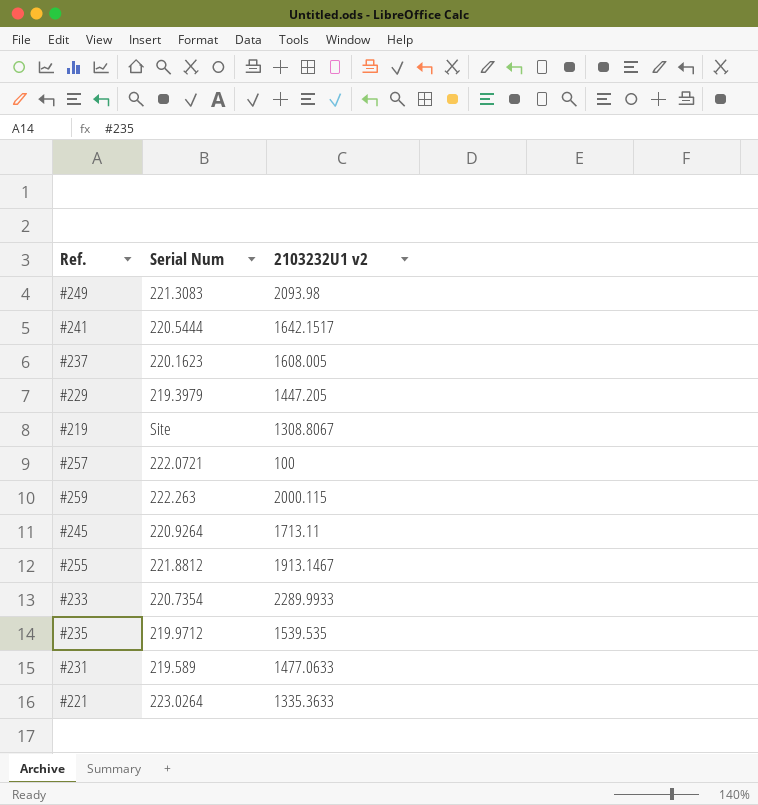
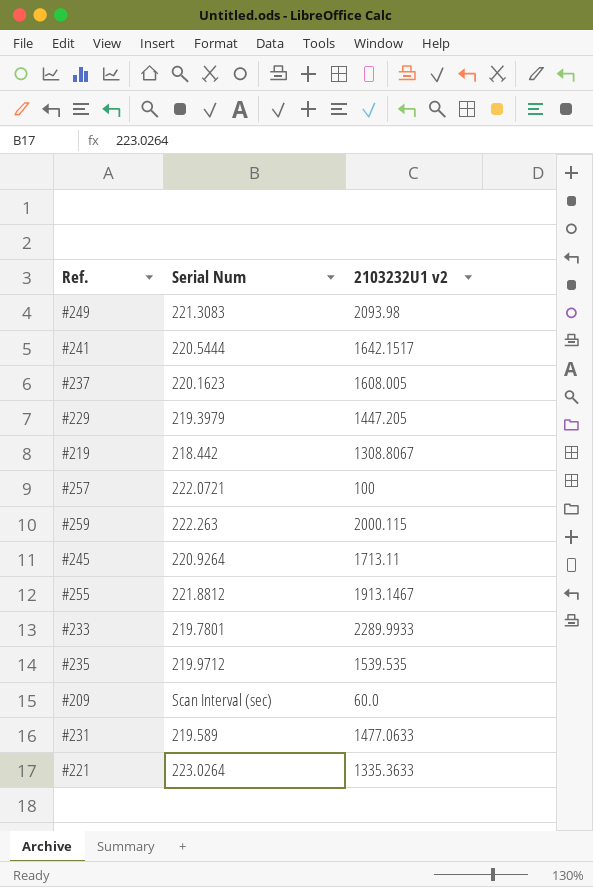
#219 | Serial Num: Site -> 218.442
#233 | Serial Num: 220.7354 -> 219.7801
row #209: none -> Scan Interval (sec) | 60.0

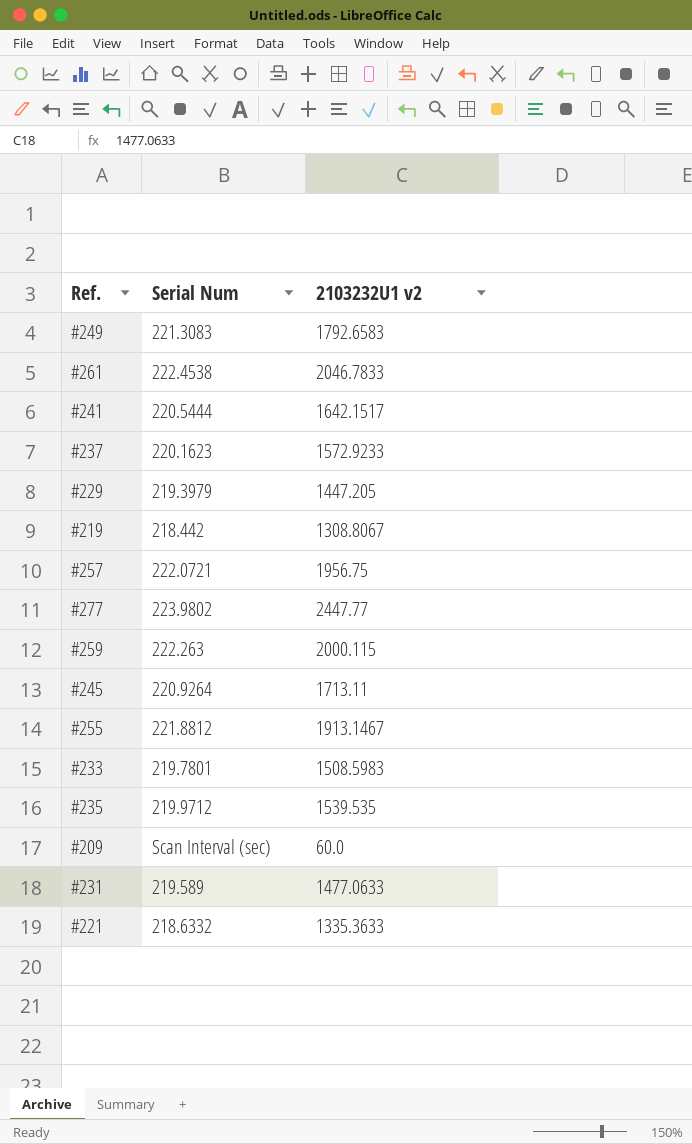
#249 | 2103232U1 v2: 2093.98 -> 1792.6583
row #261: none -> 222.4538 | 2046.7833
#237 | 2103232U1 v2: 1608.005 -> 1572.9233
#257 | 2103232U1 v2: 100 -> 1956.75
row #277: none -> 223.9802 | 2447.77
#233 | 2103232U1 v2: 2289.9933 -> 1508.5983
#221 | Serial Num: 223.0264 -> 218.6332

